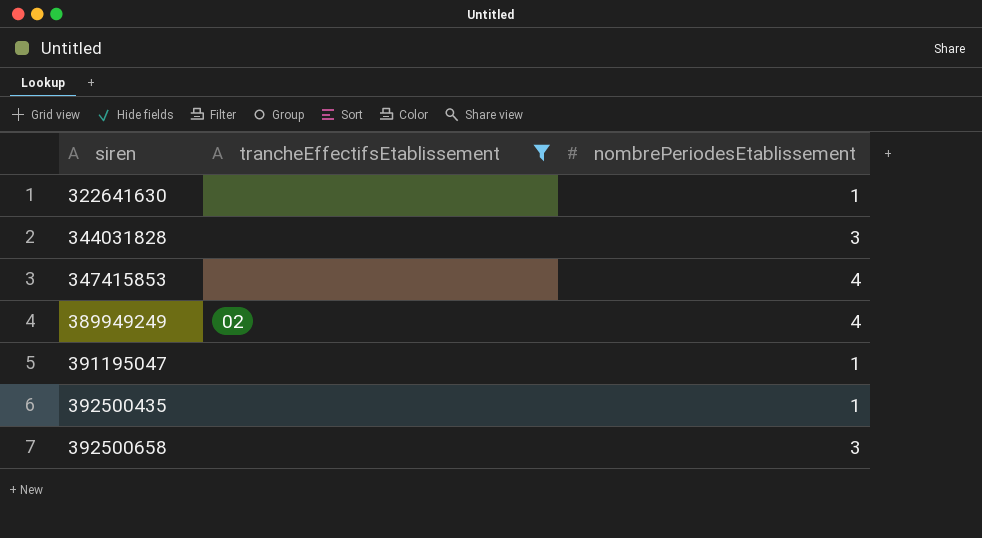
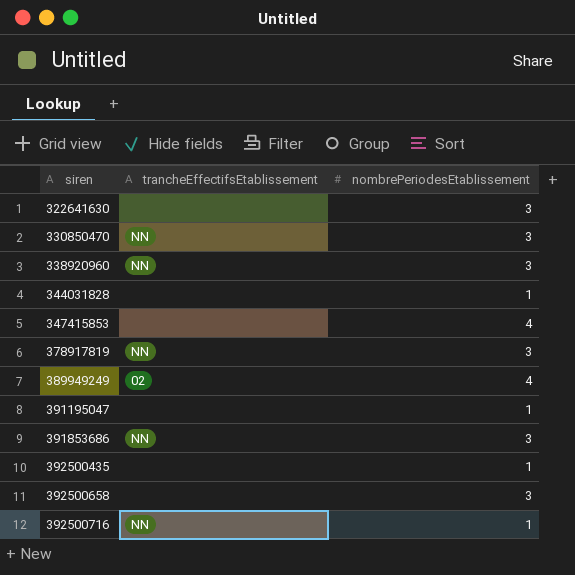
filter: trancheEffectifsEtablissement != NN -> none
322641630 | nombrePeriodesEtablissement: 1 -> 3
344031828 | nombrePeriodesEtablissement: 3 -> 1

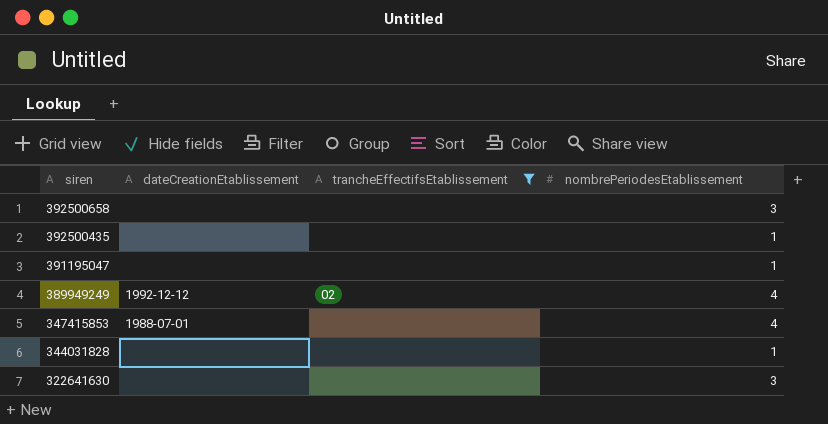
filter: none -> trancheEffectifsEtablissement != NN
row order: siren ascending -> siren descending
column dateCreationEtablissement | position: none -> 2

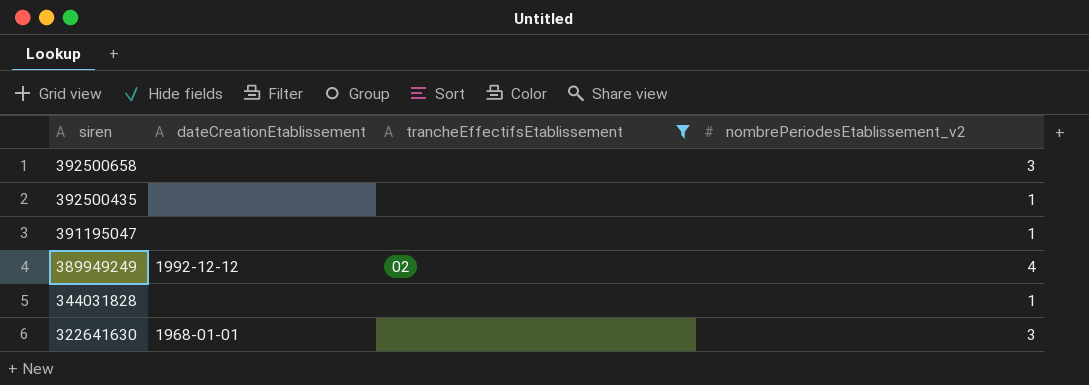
column name: nombrePeriodesEtablissement -> nombrePeriodesEtablissement_v2
row 347415853: 1988-07-01 | none | 4 -> none
322641630 | dateCreationEtablissement: none -> 1968-01-01

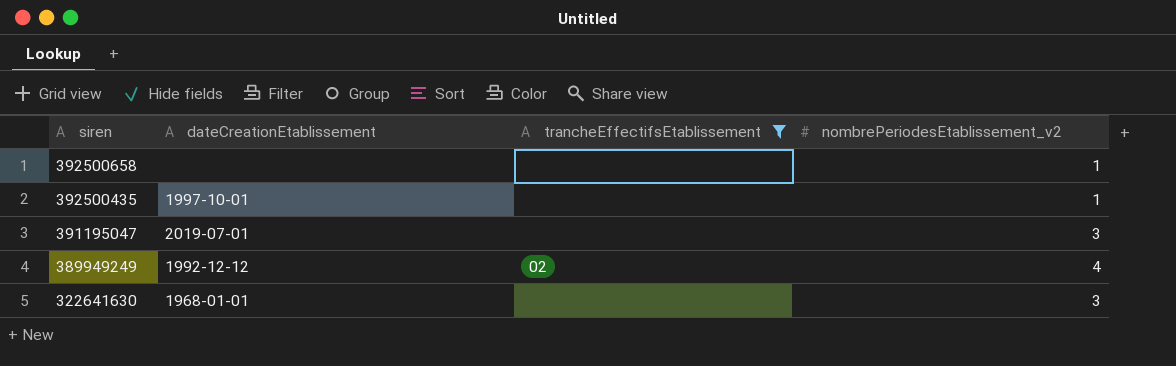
row 344031828: none | none | 1 -> none
392500658 | nombrePeriodesEtablissement_v2: 3 -> 1
392500435 | dateCreationEtablissement: none -> 1997-10-01
391195047 | dateCreationEtablissement: none -> 2019-07-01
391195047 | nombrePeriodesEtablissement_v2: 1 -> 3

